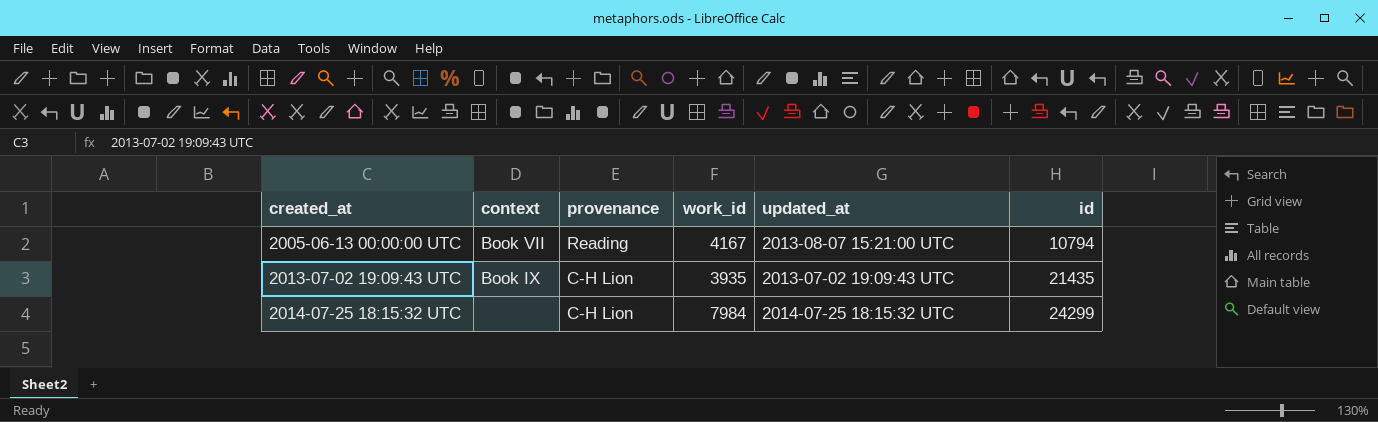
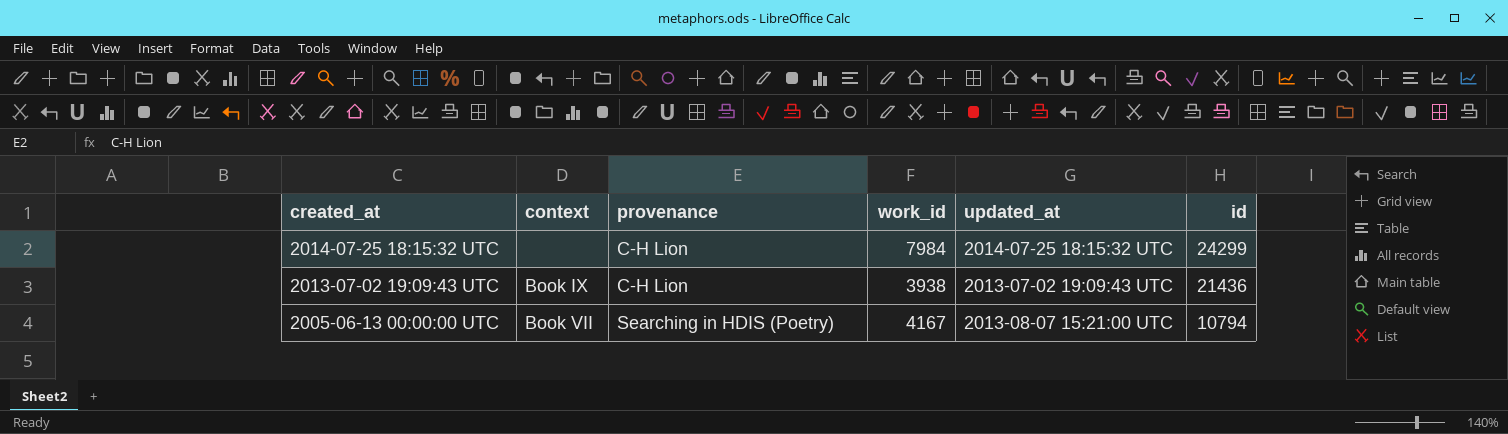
row order: created_at ascending -> created_at descending
2013-07-02 19:09:43 UTC | work_id: 3935 -> 3938
2013-07-02 19:09:43 UTC | id: 21435 -> 21436
2005-06-13 00:00:00 UTC | provenance: Reading -> Searching in HDIS (Poetry)

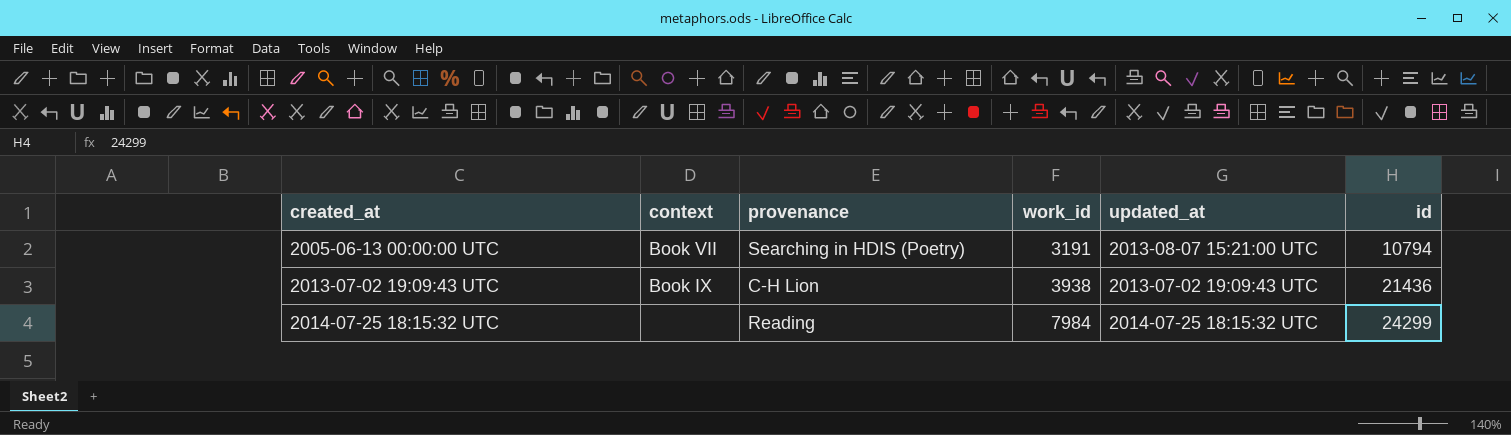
row order: created_at descending -> created_at ascending
2005-06-13 00:00:00 UTC | work_id: 4167 -> 3191
2014-07-25 18:15:32 UTC | provenance: C-H Lion -> Reading

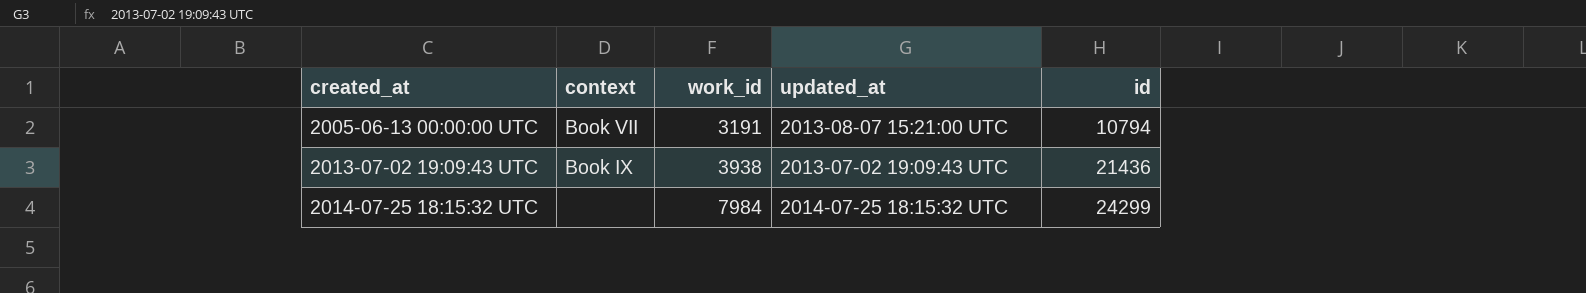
column provenance | position: 3 -> none

